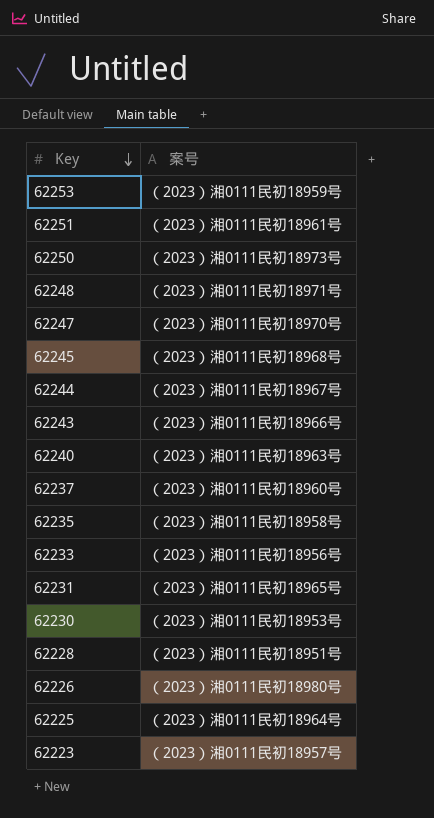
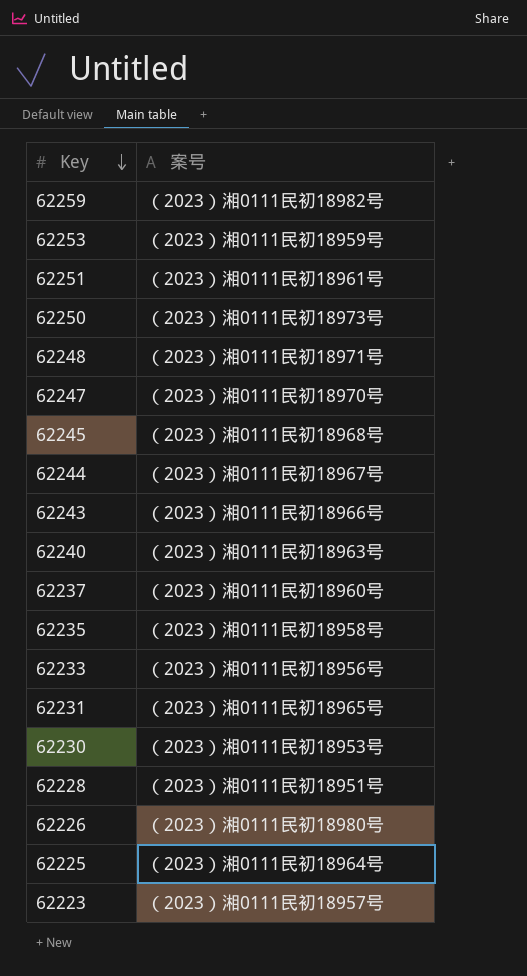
row 62259: none -> （2023）湘0111民初18982号

